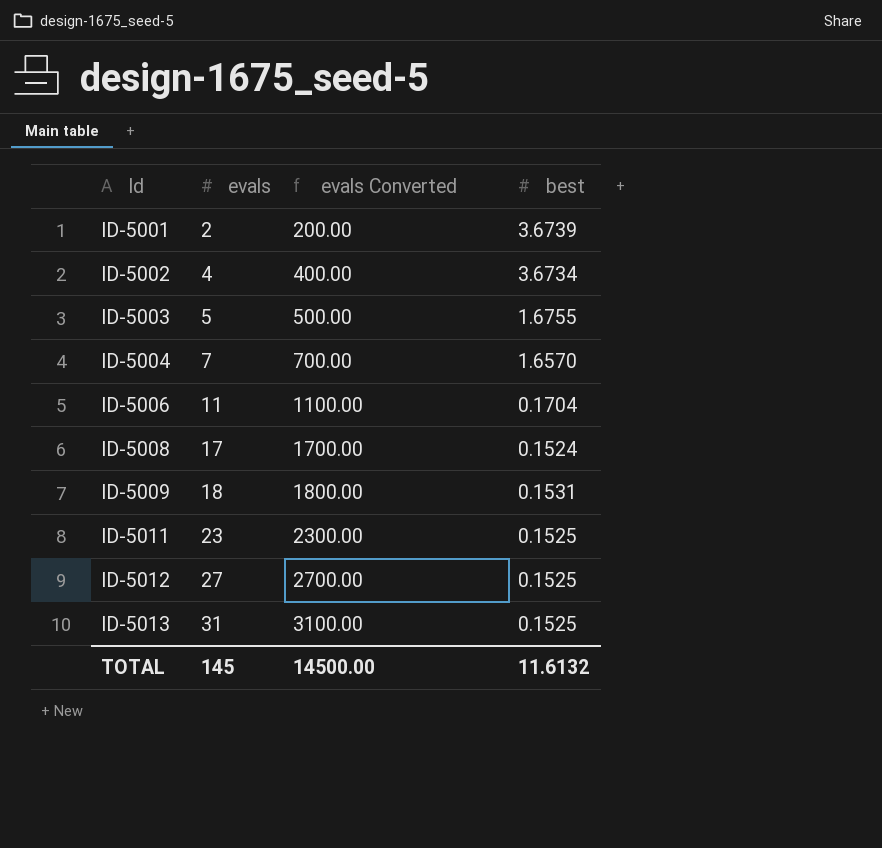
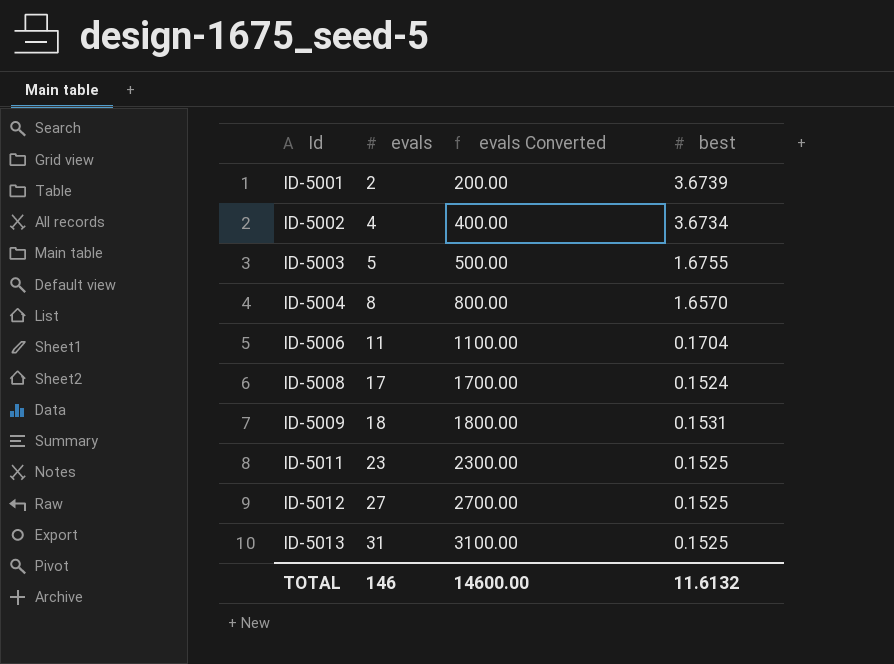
ID-5004 | evals: 7 -> 8
ID-5004 | evals Converted: 700.00 -> 800.00
TOTAL | evals: 145 -> 146
TOTAL | evals Converted: 14500.00 -> 14600.00

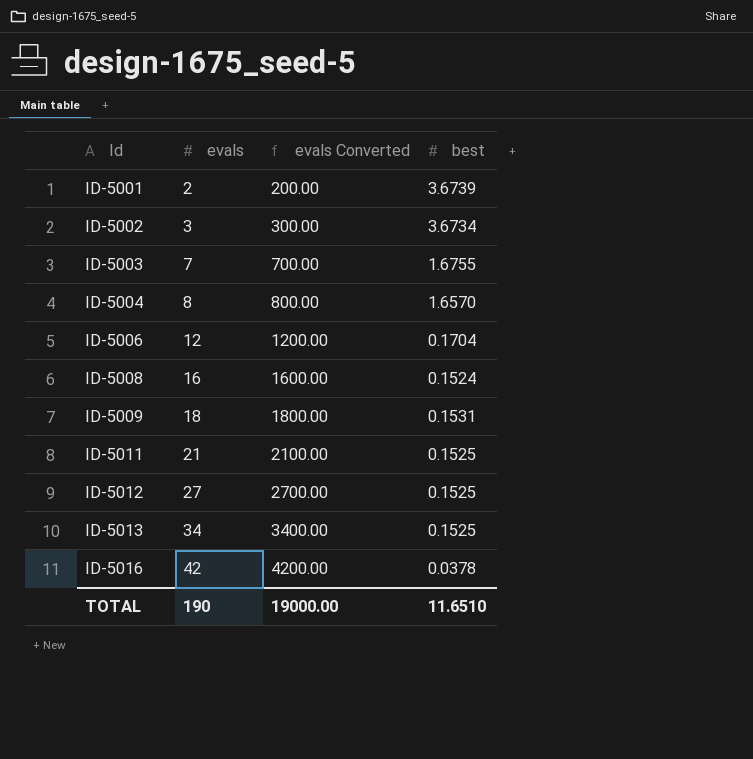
ID-5002 | evals: 4 -> 3
ID-5002 | evals Converted: 400.00 -> 300.00
ID-5003 | evals: 5 -> 7
ID-5003 | evals Converted: 500.00 -> 700.00
ID-5006 | evals: 11 -> 12
ID-5006 | evals Converted: 1100.00 -> 1200.00
ID-5008 | evals: 17 -> 16
ID-5008 | evals Converted: 1700.00 -> 1600.00
ID-5011 | evals: 23 -> 21
ID-5011 | evals Converted: 2300.00 -> 2100.00
ID-5013 | evals: 31 -> 34
ID-5013 | evals Converted: 3100.00 -> 3400.00
row ID-5016: none -> 42 | 4200.00 | 0.0378
TOTAL | evals: 146 -> 190
TOTAL | evals Converted: 14600.00 -> 19000.00
TOTAL | best: 11.6132 -> 11.6510

